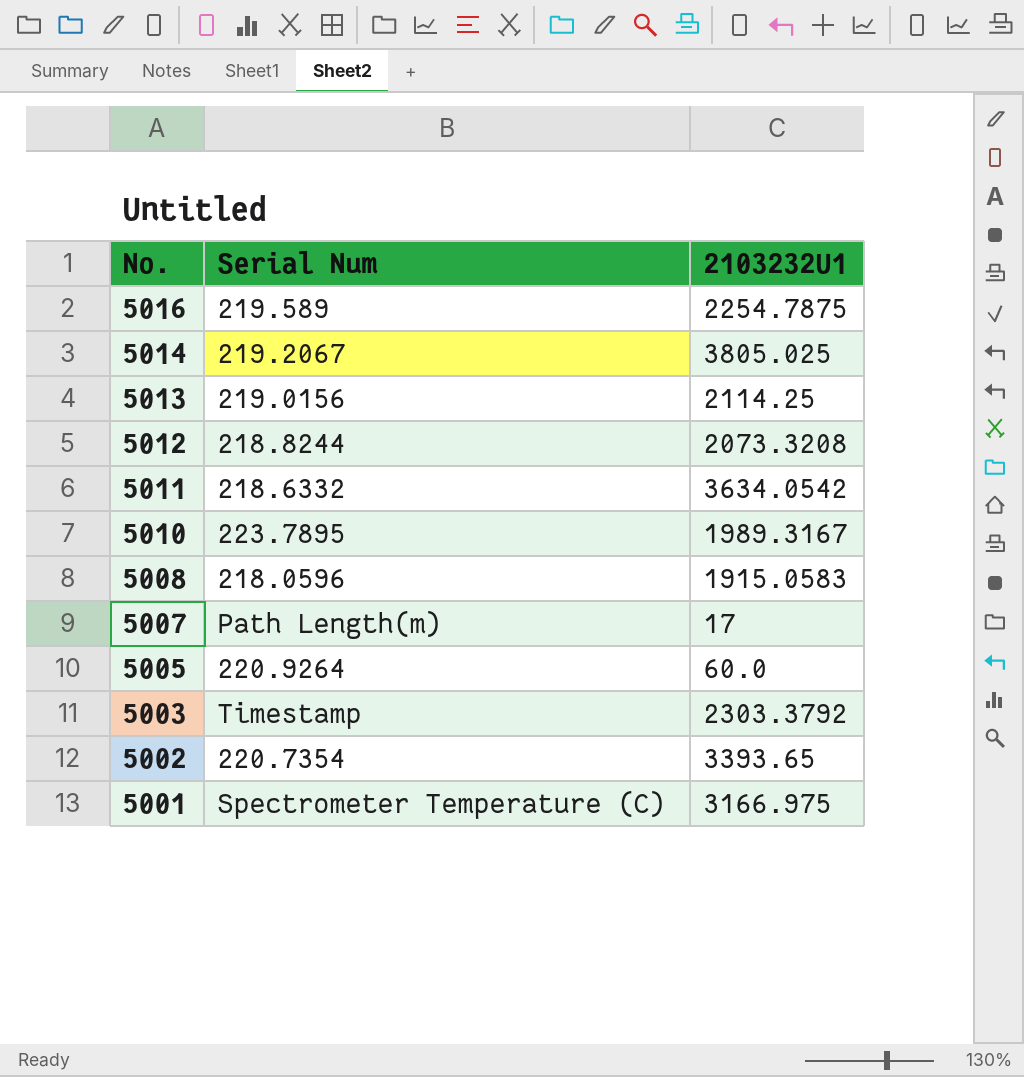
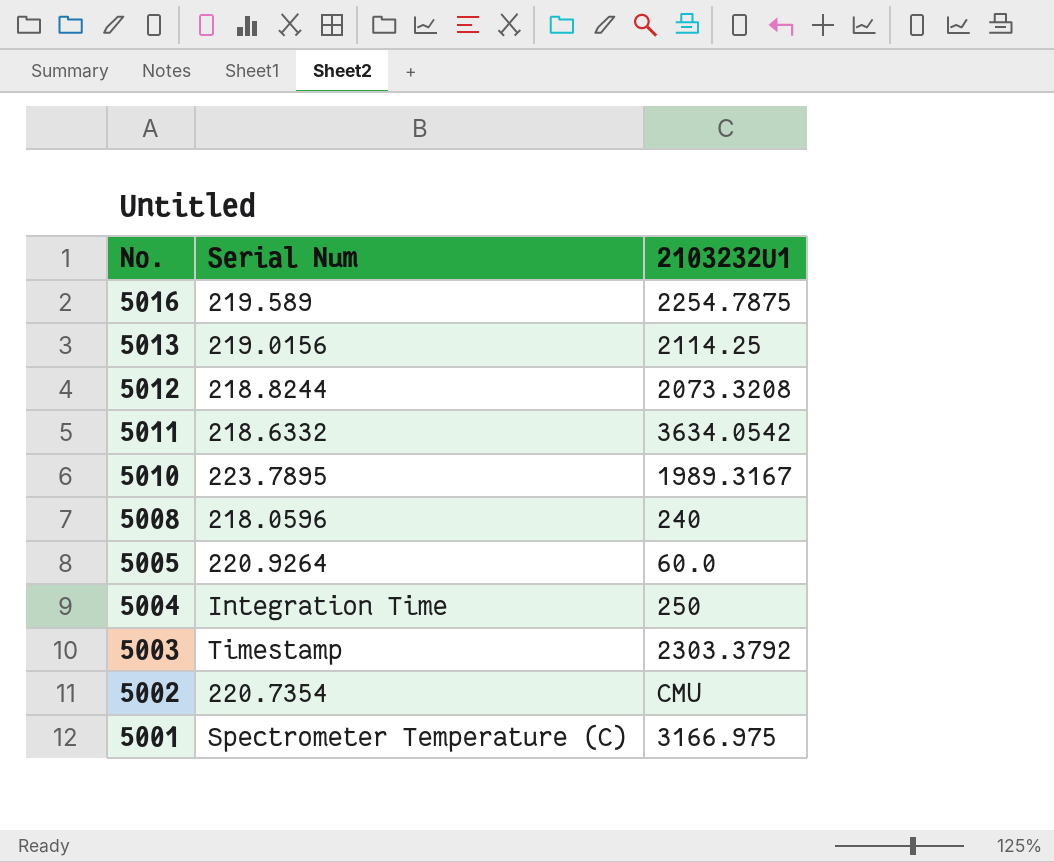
row 5014: 219.2067 | 3805.025 -> none
row 5007: Path Length(m) | 17 -> none
5008 | 2103232U1: 1915.0583 -> 240
row 5004: none -> Integration Time | 250
5002 | 2103232U1: 3393.65 -> CMU

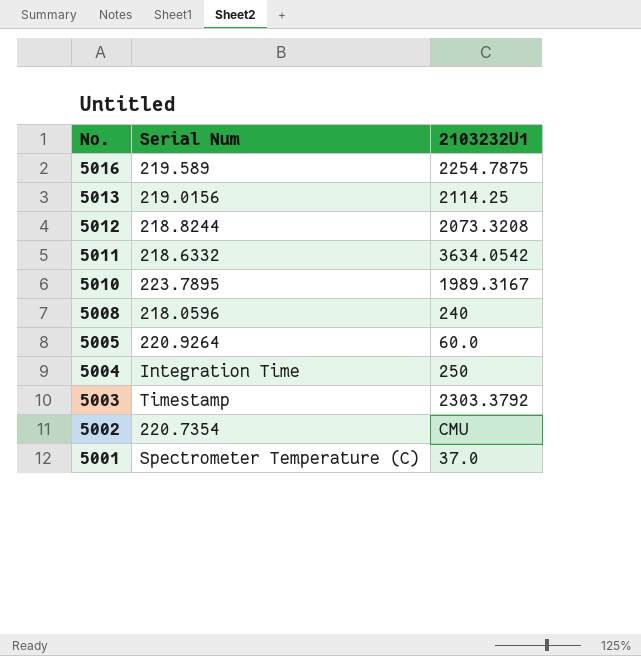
5001 | 2103232U1: 3166.975 -> 37.0

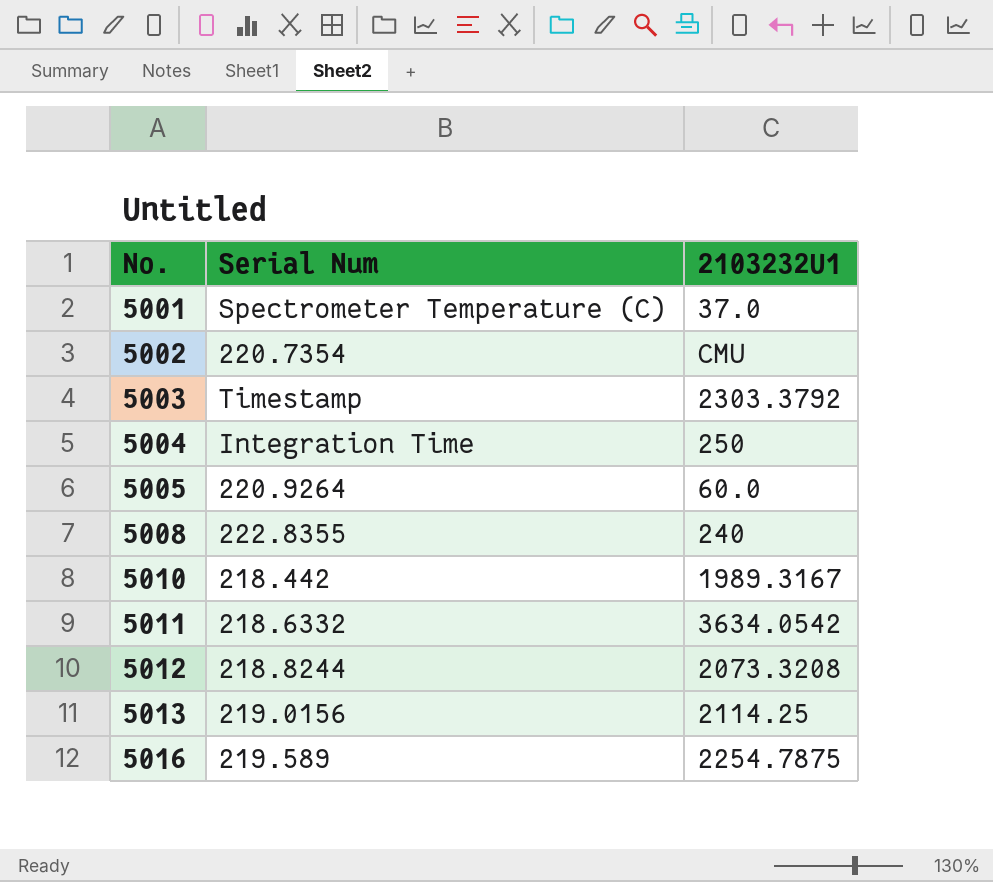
row order: No. descending -> No. ascending
5008 | Serial Num: 218.0596 -> 222.8355
5010 | Serial Num: 223.7895 -> 218.442

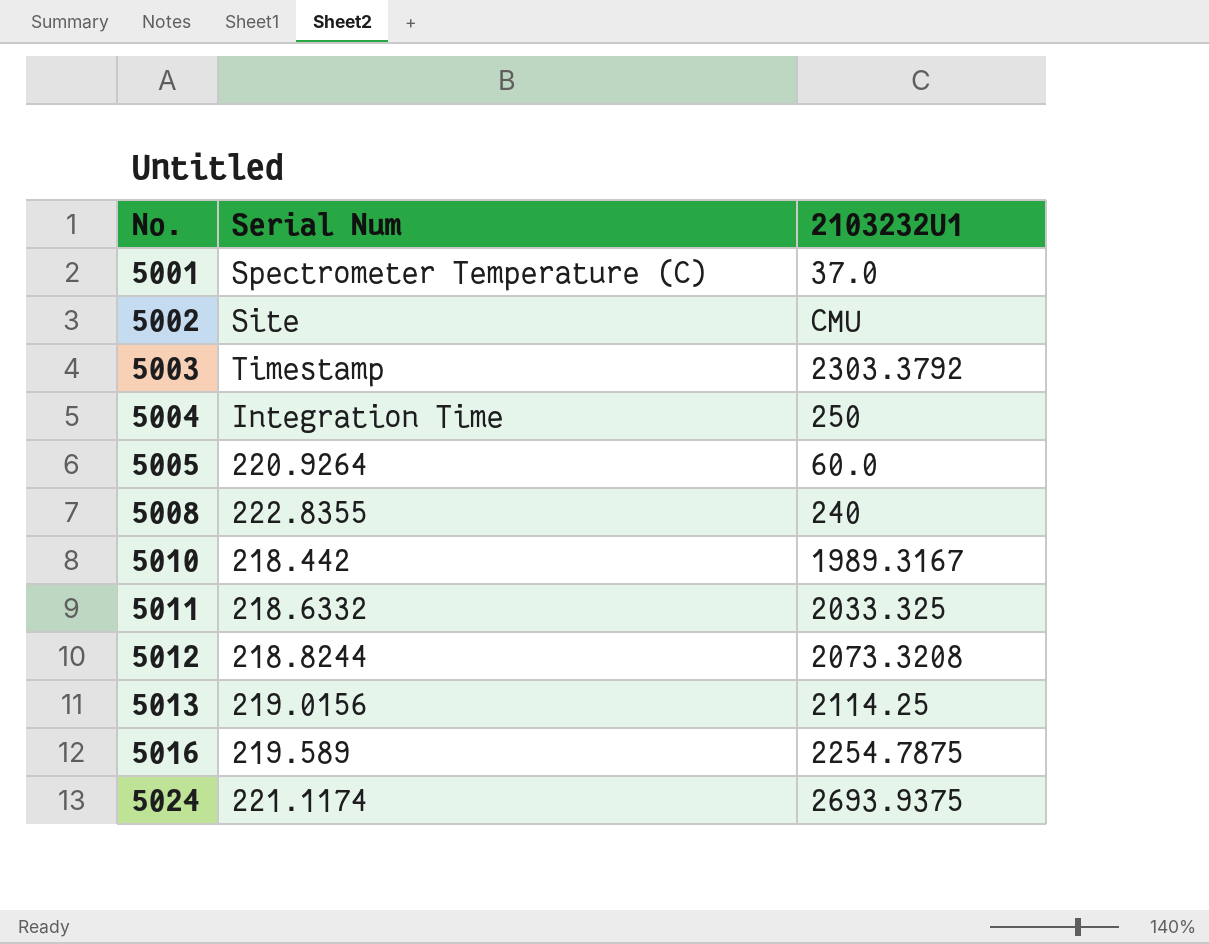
5002 | Serial Num: 220.7354 -> Site
5011 | 2103232U1: 3634.0542 -> 2033.325
row 5024: none -> 221.1174 | 2693.9375

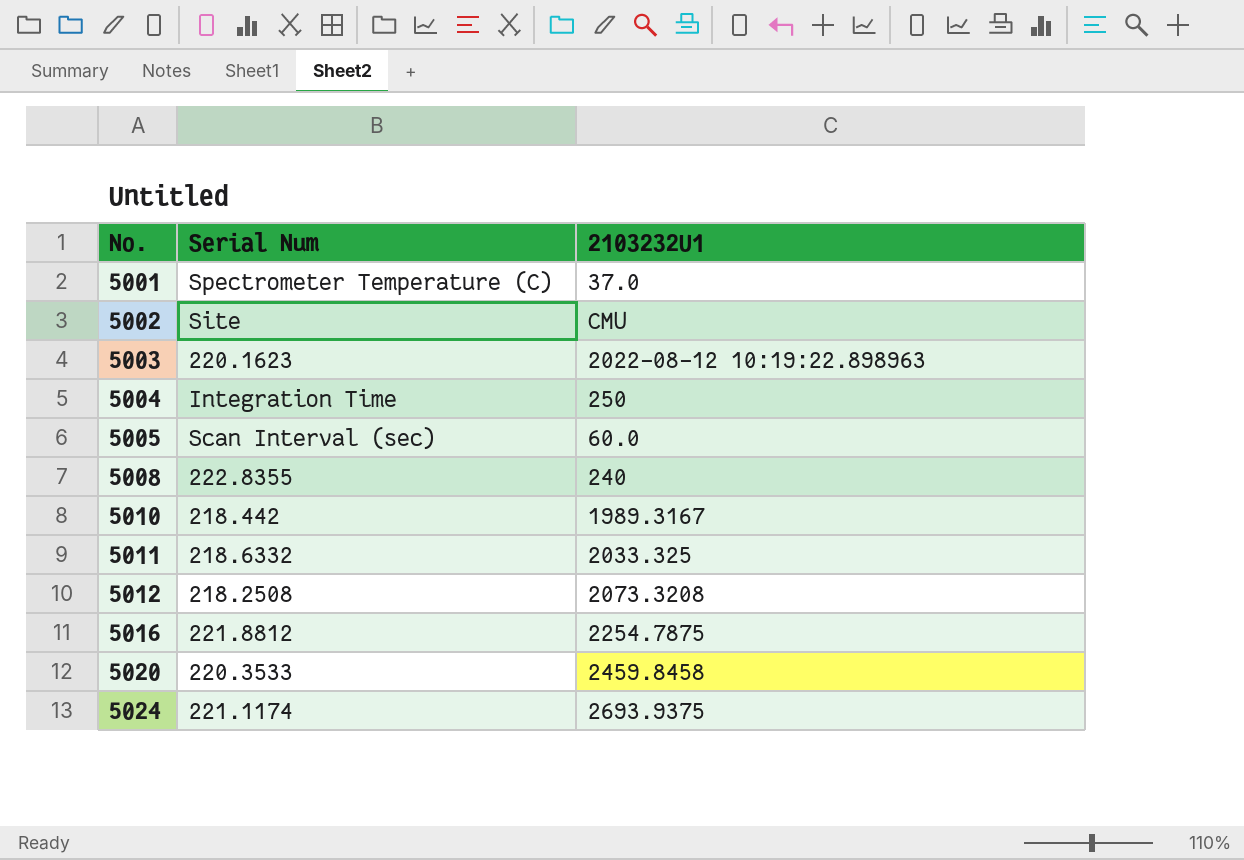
row 5013: 219.0156 | 2114.25 -> none
5003 | Serial Num: Timestamp -> 220.1623
5003 | 2103232U1: 2303.3792 -> 2022-08-12 10:19:22.898963
5005 | Serial Num: 220.9264 -> Scan Interval (sec)
5012 | Serial Num: 218.8244 -> 218.2508
5016 | Serial Num: 219.589 -> 221.8812
row 5020: none -> 220.3533 | 2459.8458

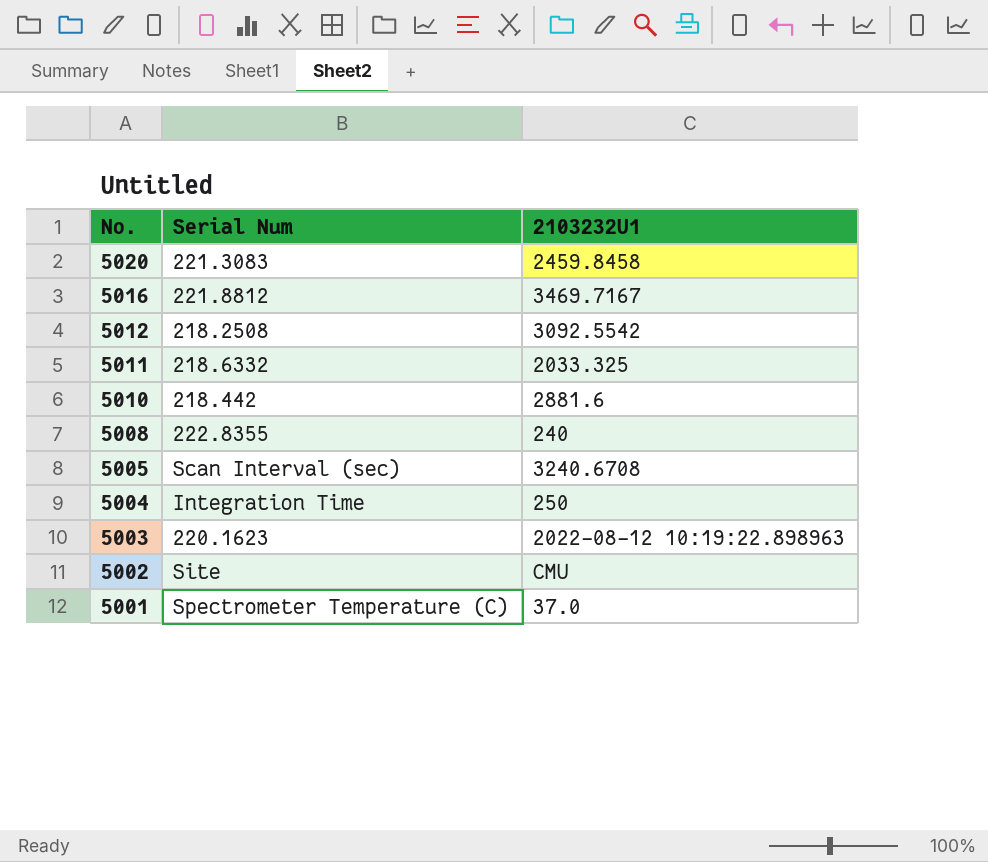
row order: No. ascending -> No. descending
row 5024: 221.1174 | 2693.9375 -> none
5020 | Serial Num: 220.3533 -> 221.3083
5016 | 2103232U1: 2254.7875 -> 3469.7167
5012 | 2103232U1: 2073.3208 -> 3092.5542
5010 | 2103232U1: 1989.3167 -> 2881.6
5005 | 2103232U1: 60.0 -> 3240.6708

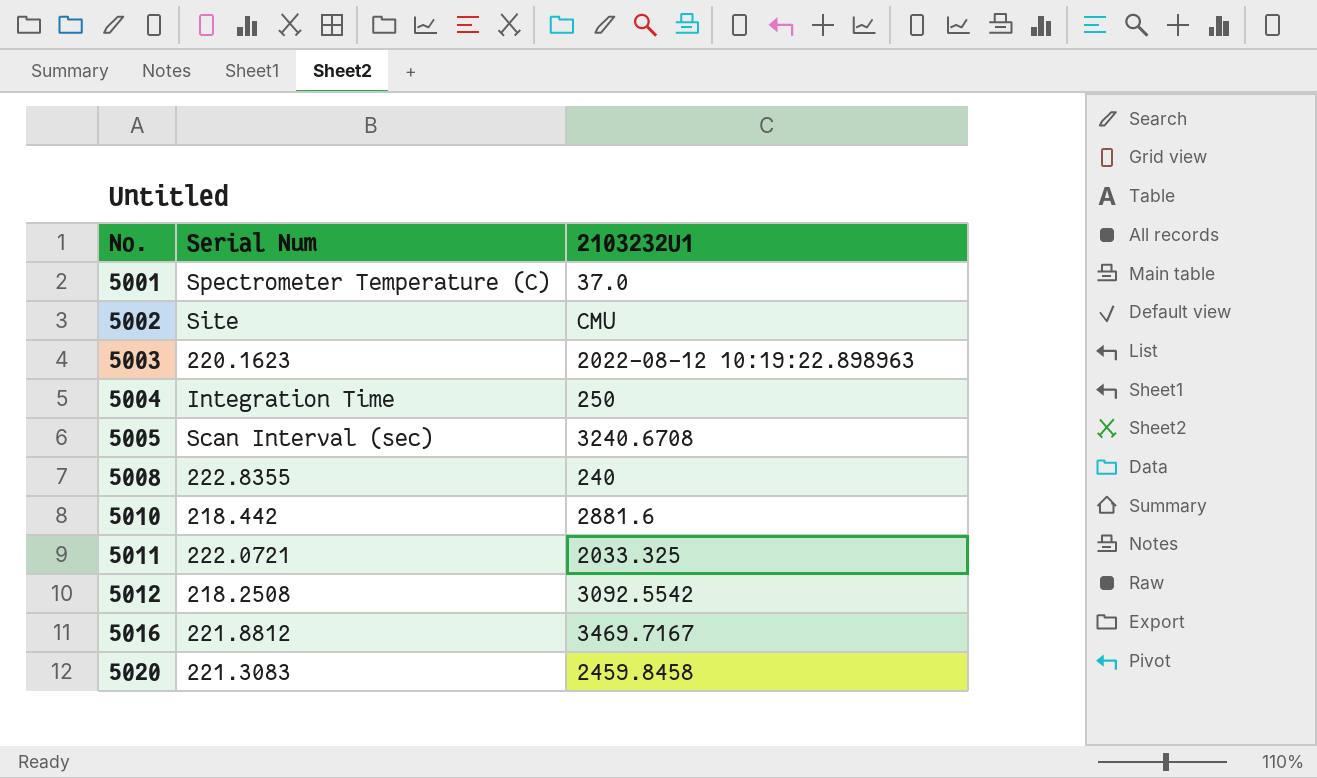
row order: No. descending -> No. ascending
5011 | Serial Num: 218.6332 -> 222.0721

